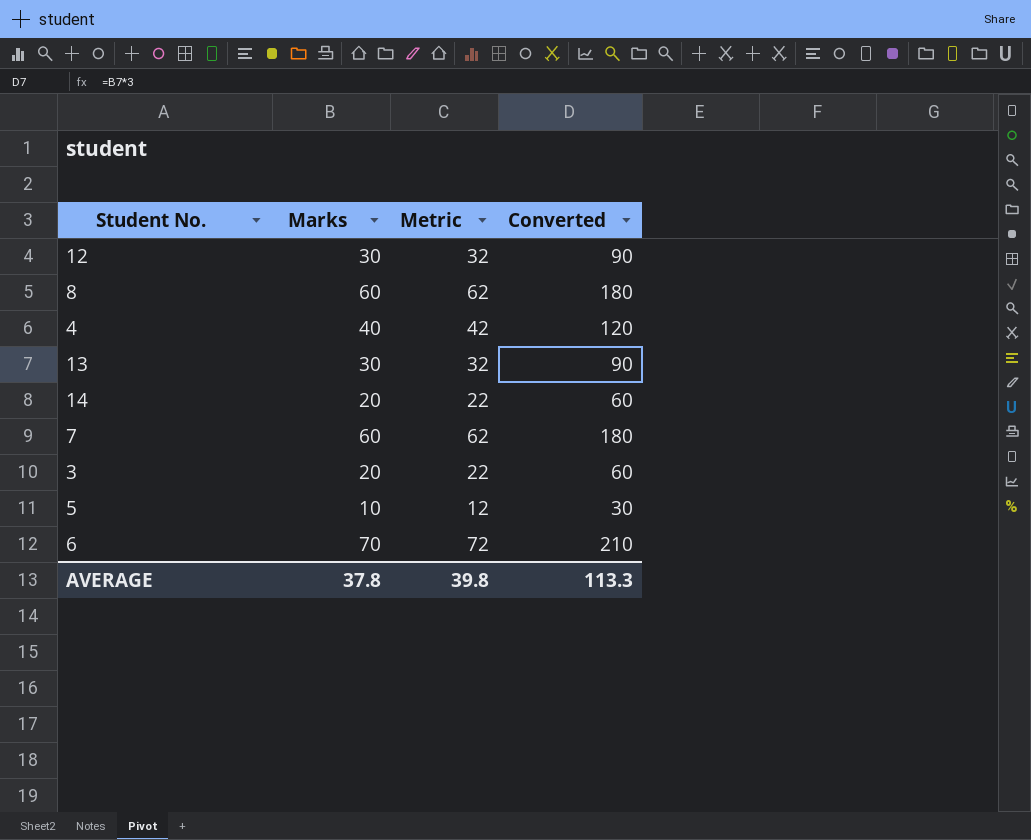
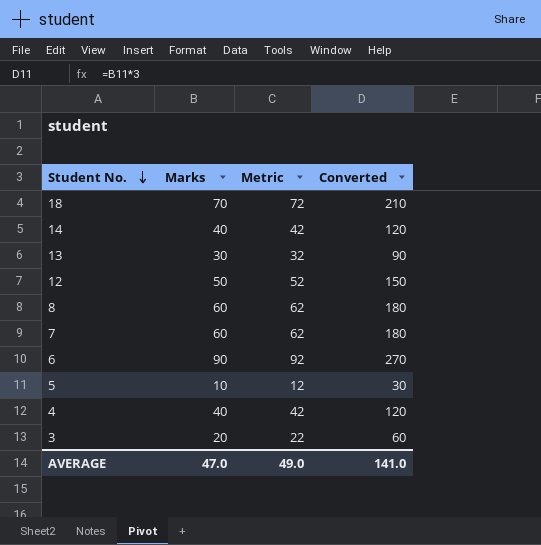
row order: none -> Student No. descending
row 18: none -> 70 | 72 | 210
14 | Marks: 20 -> 40
14 | Metric: 22 -> 42
14 | Converted: 60 -> 120
12 | Marks: 30 -> 50
12 | Metric: 32 -> 52
12 | Converted: 90 -> 150
6 | Marks: 70 -> 90
6 | Metric: 72 -> 92
6 | Converted: 210 -> 270
AVERAGE | Marks: 37.8 -> 47.0
AVERAGE | Metric: 39.8 -> 49.0
AVERAGE | Converted: 113.3 -> 141.0

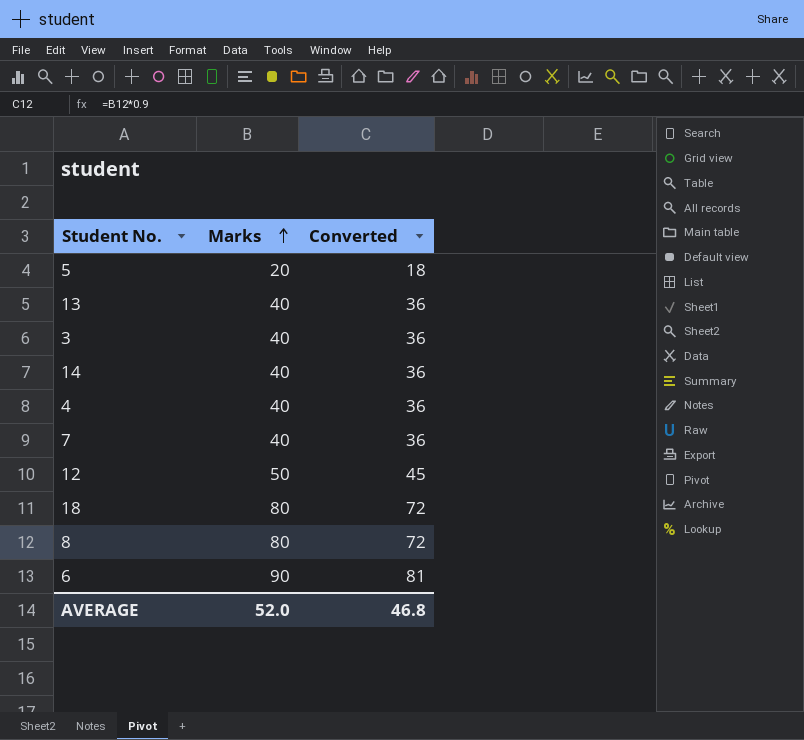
row order: Student No. descending -> Marks ascending
column Metric | formula: [Marks] + 2 -> none
column Converted | formula: [Marks] * 3 -> [Marks] * 0.9
5 | Marks: 10 -> 20
13 | Marks: 30 -> 40
3 | Marks: 20 -> 40
7 | Marks: 60 -> 40
18 | Marks: 70 -> 80
8 | Marks: 60 -> 80
AVERAGE | Marks: 47.0 -> 52.0
AVERAGE | Converted: 141.0 -> 46.8

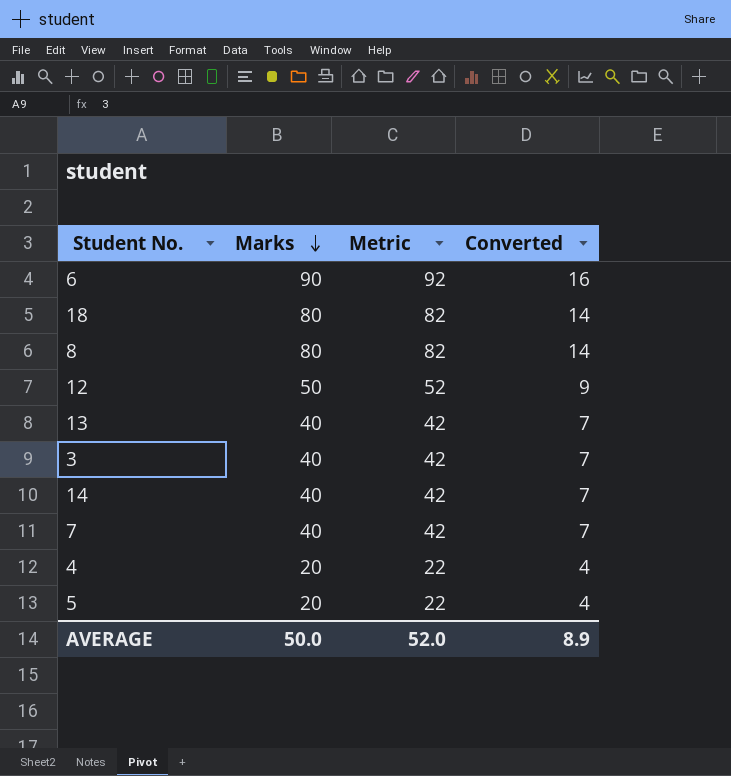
row order: Marks ascending -> Marks descending
column Metric | formula: none -> [Marks] + 2
column Converted | formula: [Marks] * 0.9 -> [Marks] * 0.18
4 | Marks: 40 -> 20
AVERAGE | Marks: 52.0 -> 50.0
AVERAGE | Converted: 46.8 -> 8.9

